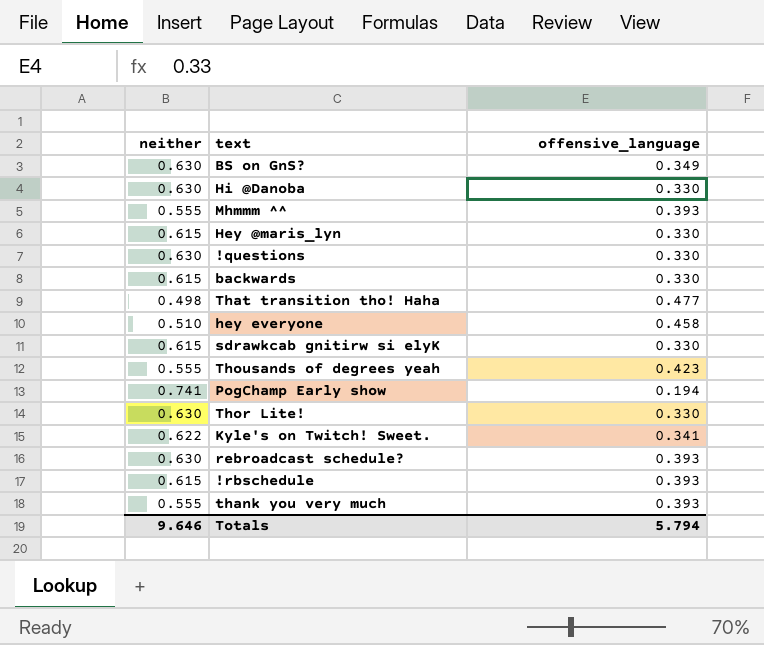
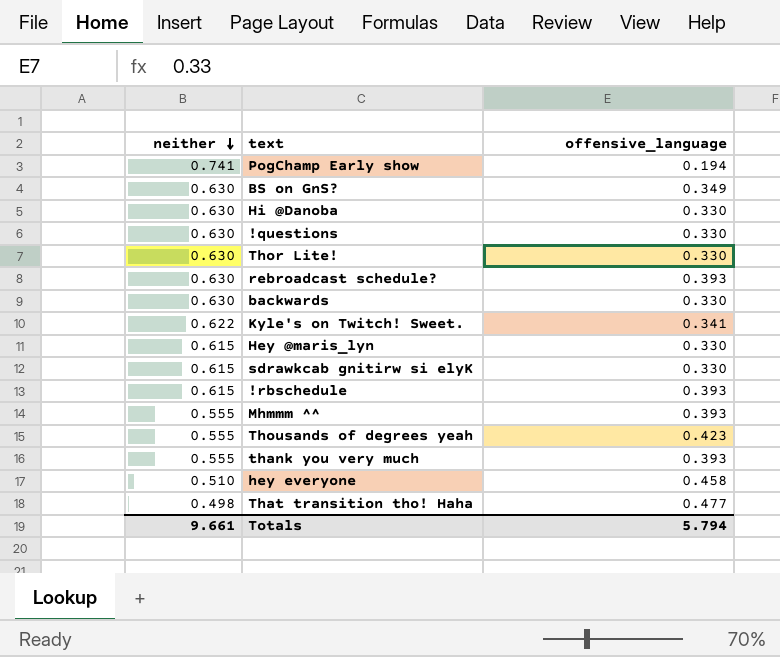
row order: none -> neither descending
backwards | neither: 0.615 -> 0.630
Totals | neither: 9.646 -> 9.661

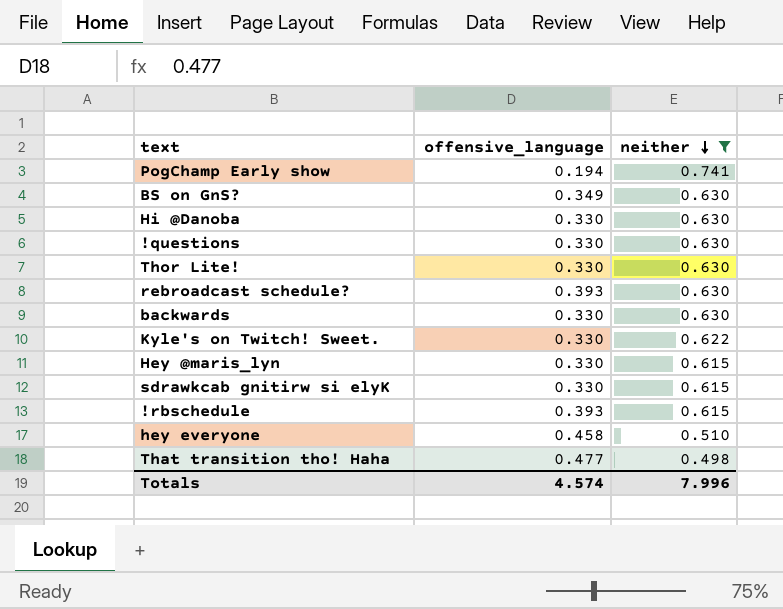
filter: none -> neither != 0.555
column neither | position: 1 -> 3
Kyle's on Twitch! Sweet. | offensive_language: 0.341 -> 0.330
Totals | offensive_language: 5.794 -> 4.574
Totals | neither: 9.661 -> 7.996

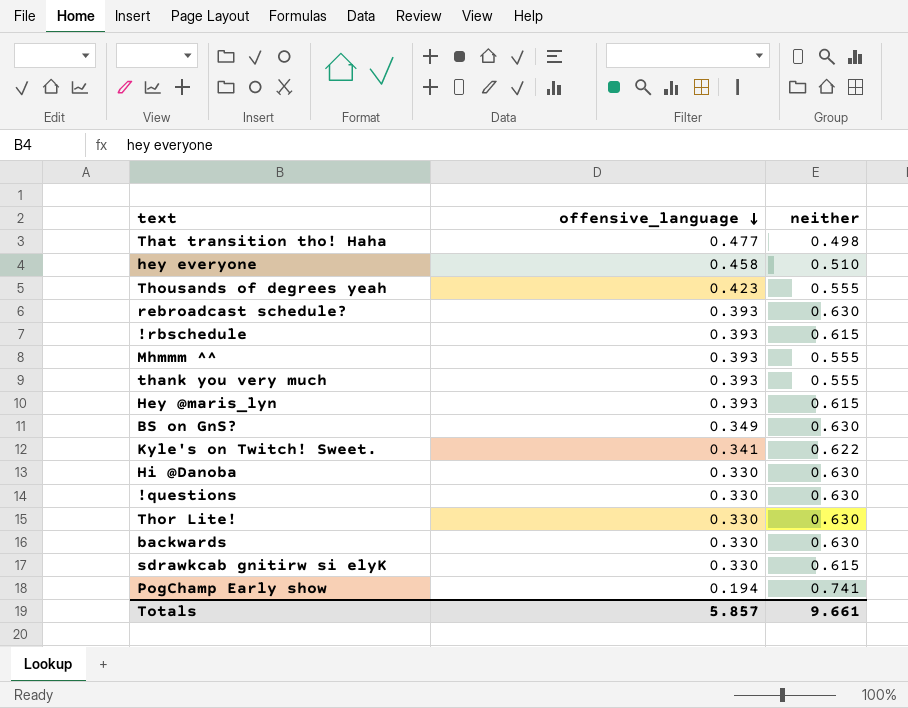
filter: neither != 0.555 -> none
row order: neither descending -> offensive_language descending
Hey @maris_lyn | offensive_language: 0.330 -> 0.393
Kyle's on Twitch! Sweet. | offensive_language: 0.330 -> 0.341
Totals | offensive_language: 4.574 -> 5.857
Totals | neither: 7.996 -> 9.661

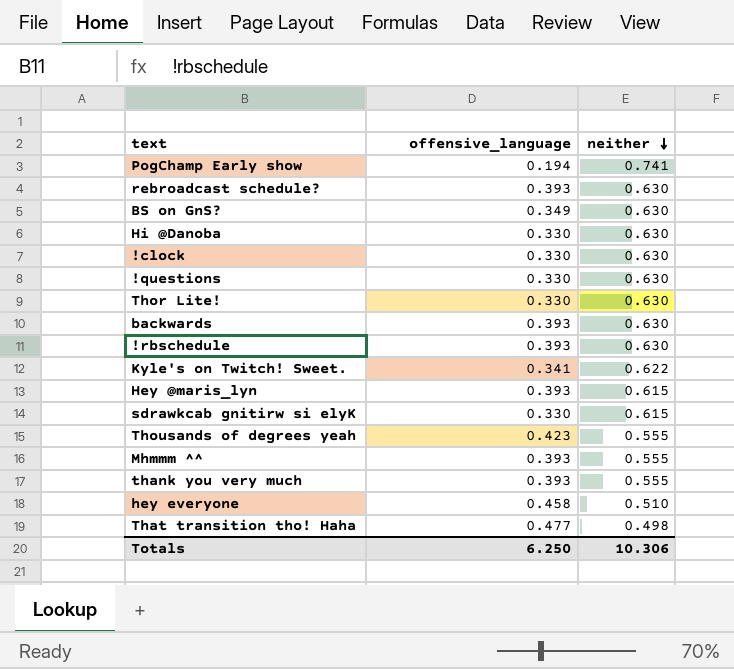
row order: offensive_language descending -> neither descending
row !clock: none -> 0.330 | 0.630
backwards | offensive_language: 0.330 -> 0.393
!rbschedule | neither: 0.615 -> 0.630
Totals | offensive_language: 5.857 -> 6.250
Totals | neither: 9.661 -> 10.306

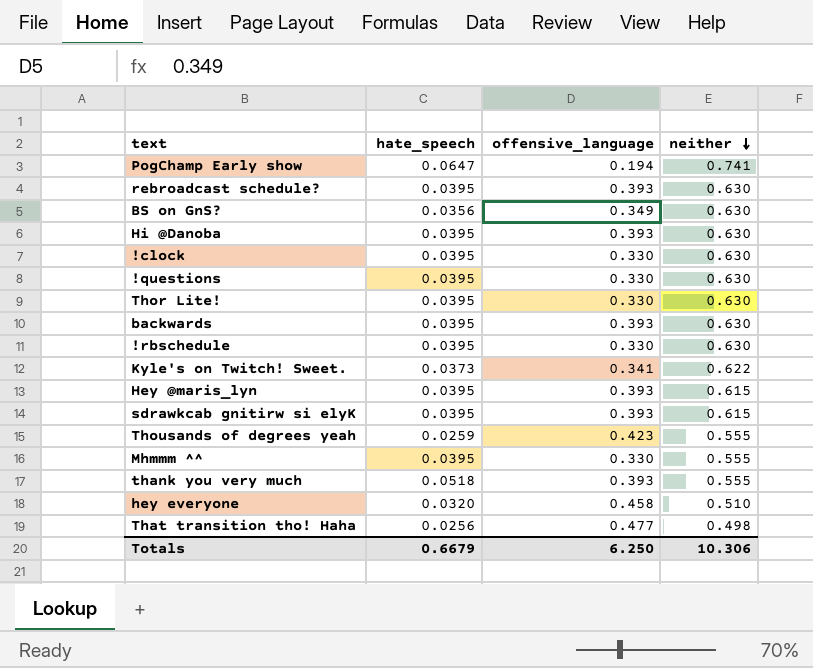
column hate_speech | position: none -> 2
Hi @Danoba | offensive_language: 0.330 -> 0.393
!rbschedule | offensive_language: 0.393 -> 0.330
sdrawkcab gnitirw si elyK | offensive_language: 0.330 -> 0.393
Mhmmm ^^ | offensive_language: 0.393 -> 0.330

